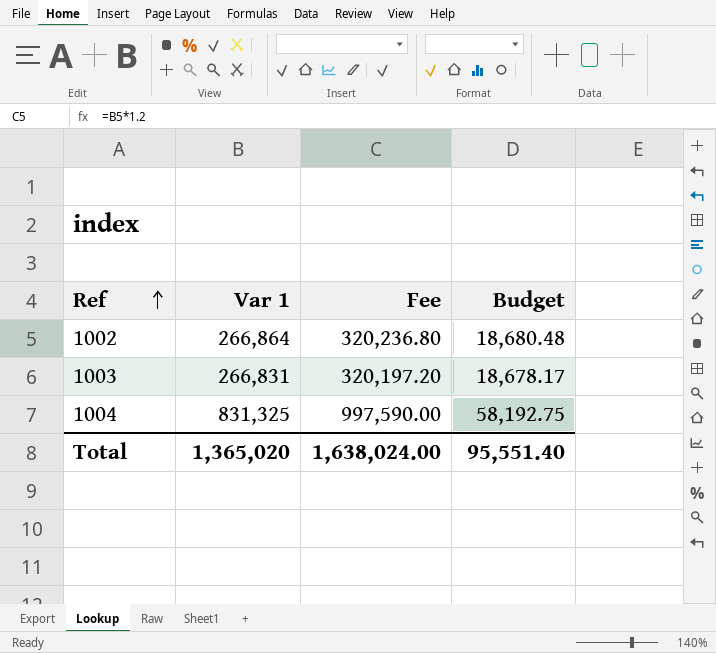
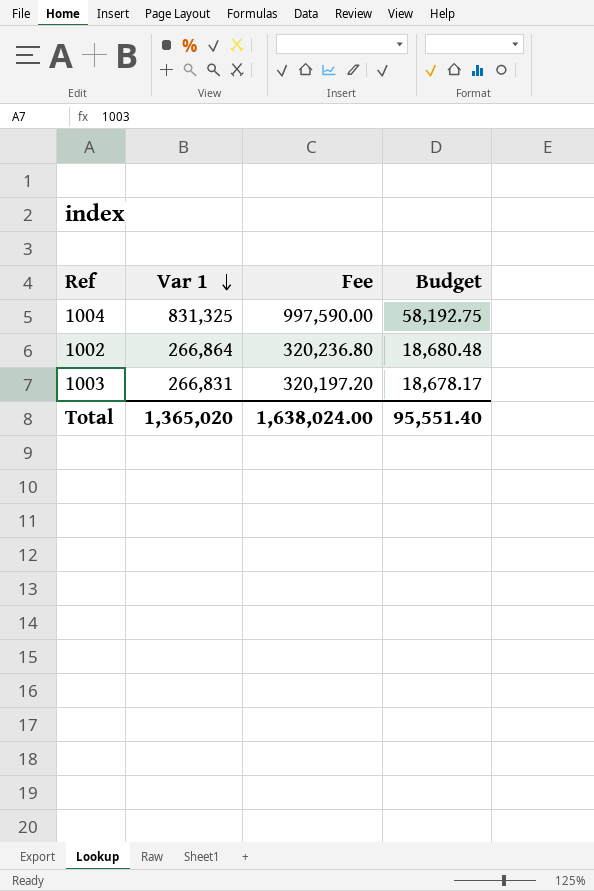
row order: Ref ascending -> Var 1 descending

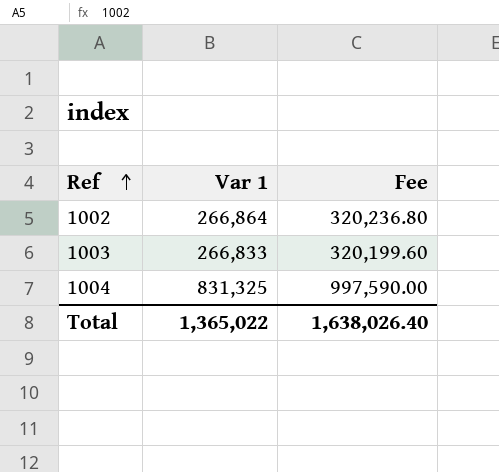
row order: Var 1 descending -> Ref ascending
column Budget | formula: [Var 1] * 0.07 -> none
1003 | Var 1: 266,831 -> 266,833
1003 | Fee: 320,197.20 -> 320,199.60
Total | Var 1: 1,365,020 -> 1,365,022
Total | Fee: 1,638,024.00 -> 1,638,026.40

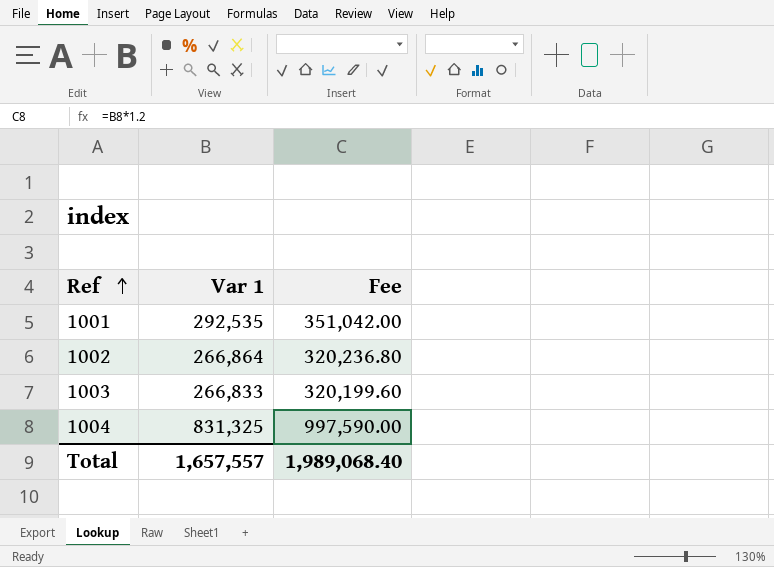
row 1001: none -> 292,535 | 351,042.00
Total | Var 1: 1,365,022 -> 1,657,557
Total | Fee: 1,638,026.40 -> 1,989,068.40

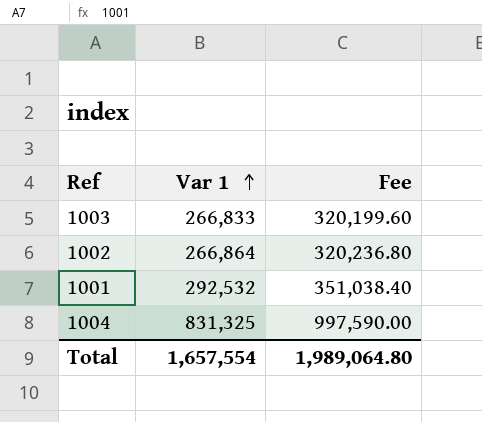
row order: Ref ascending -> Var 1 ascending
1001 | Var 1: 292,535 -> 292,532
1001 | Fee: 351,042.00 -> 351,038.40
Total | Var 1: 1,657,557 -> 1,657,554
Total | Fee: 1,989,068.40 -> 1,989,064.80

